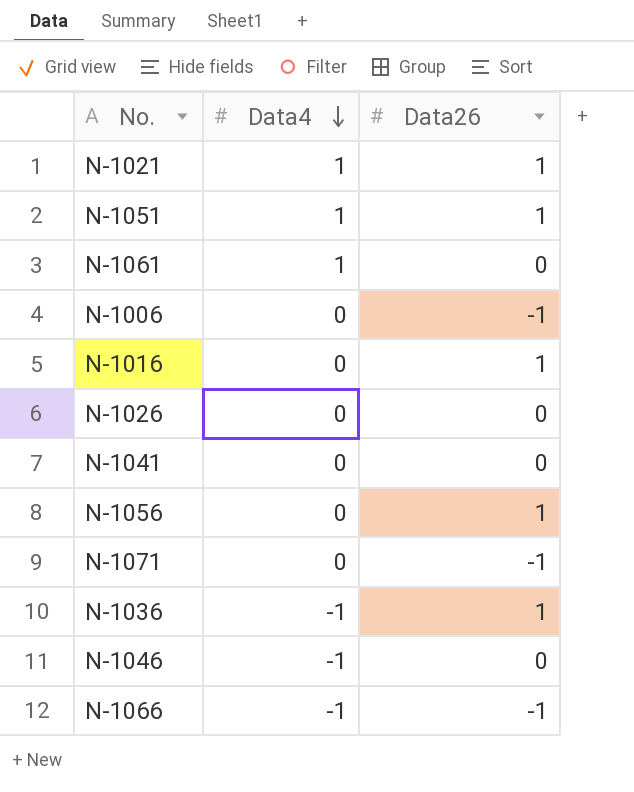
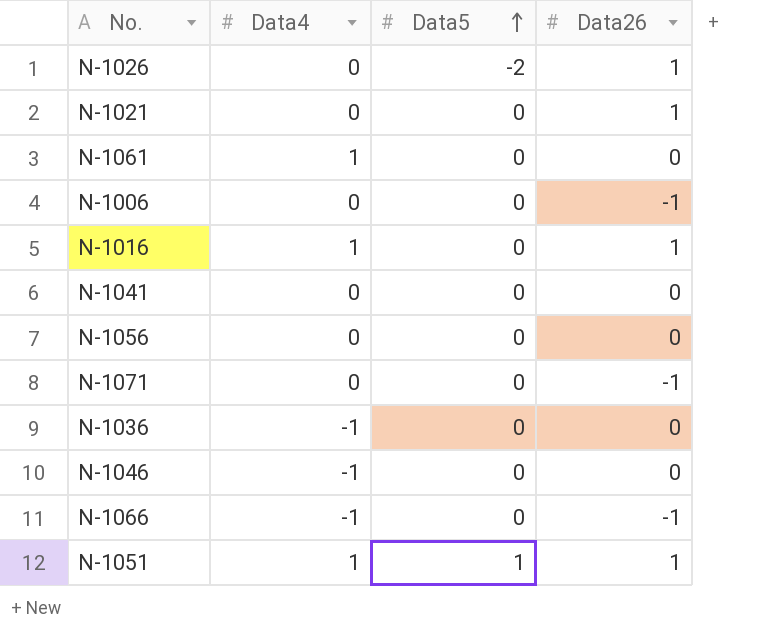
row order: Data4 descending -> Data5 ascending
column Data5 | position: none -> 3
N-1026 | Data26: 0 -> 1
N-1021 | Data4: 1 -> 0
N-1016 | Data4: 0 -> 1
N-1056 | Data26: 1 -> 0
N-1036 | Data26: 1 -> 0

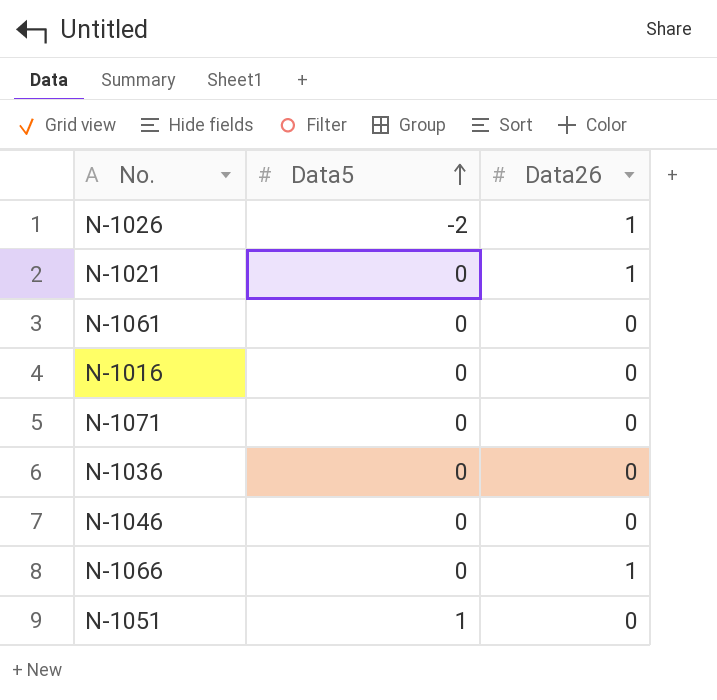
column Data4 | position: 2 -> none
row N-1006: 0 | 0 | -1 -> none
row N-1041: 0 | 0 | 0 -> none
row N-1056: 0 | 0 | 0 -> none
N-1016 | Data26: 1 -> 0
N-1071 | Data26: -1 -> 0
N-1066 | Data26: -1 -> 1
N-1051 | Data26: 1 -> 0

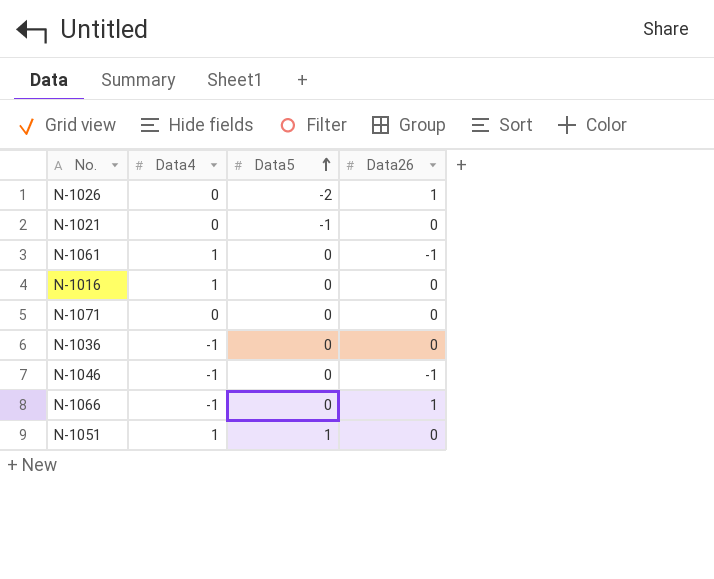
column Data4 | position: none -> 2
N-1021 | Data5: 0 -> -1
N-1021 | Data26: 1 -> 0
N-1061 | Data26: 0 -> -1
N-1046 | Data26: 0 -> -1

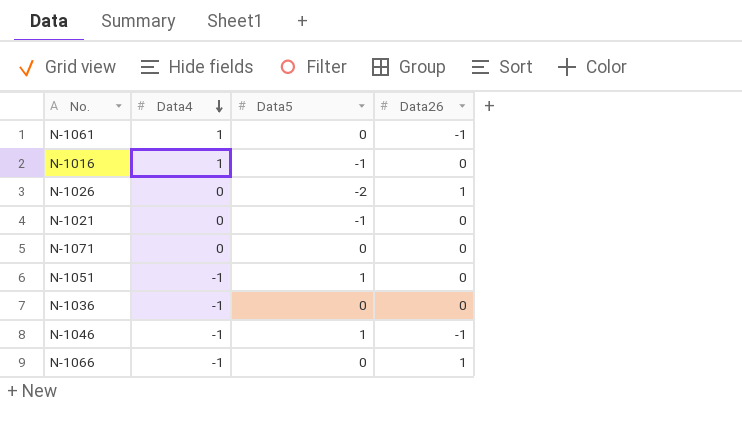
row order: Data5 ascending -> Data4 descending
N-1016 | Data5: 0 -> -1
N-1051 | Data4: 1 -> -1
N-1046 | Data5: 0 -> 1

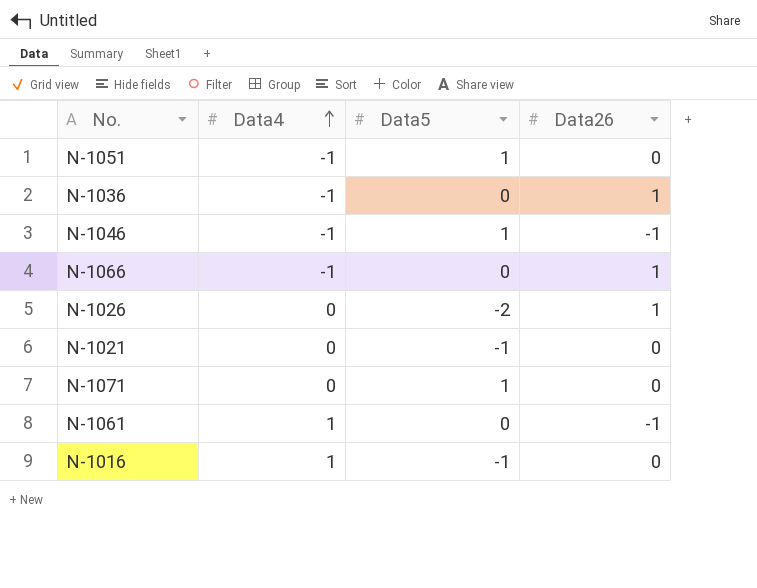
row order: Data4 descending -> Data4 ascending
N-1036 | Data26: 0 -> 1
N-1071 | Data5: 0 -> 1

